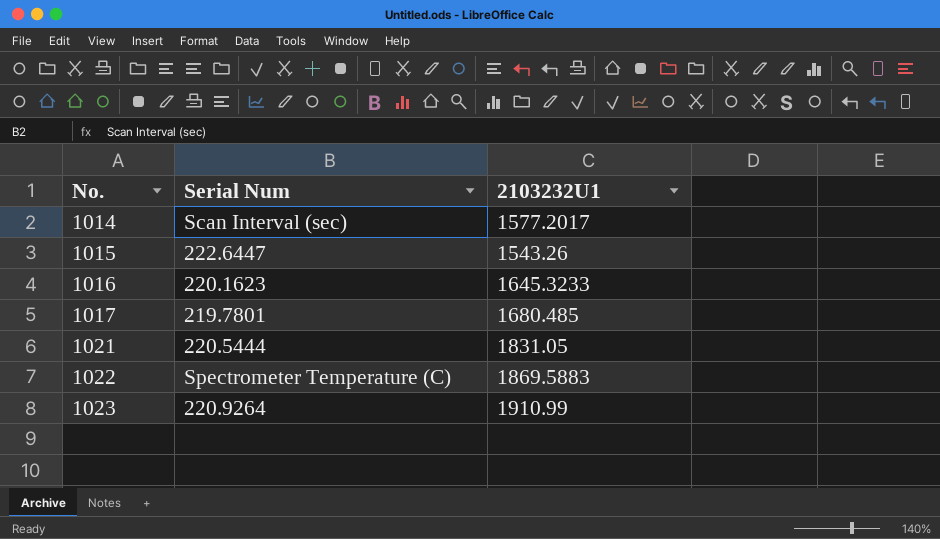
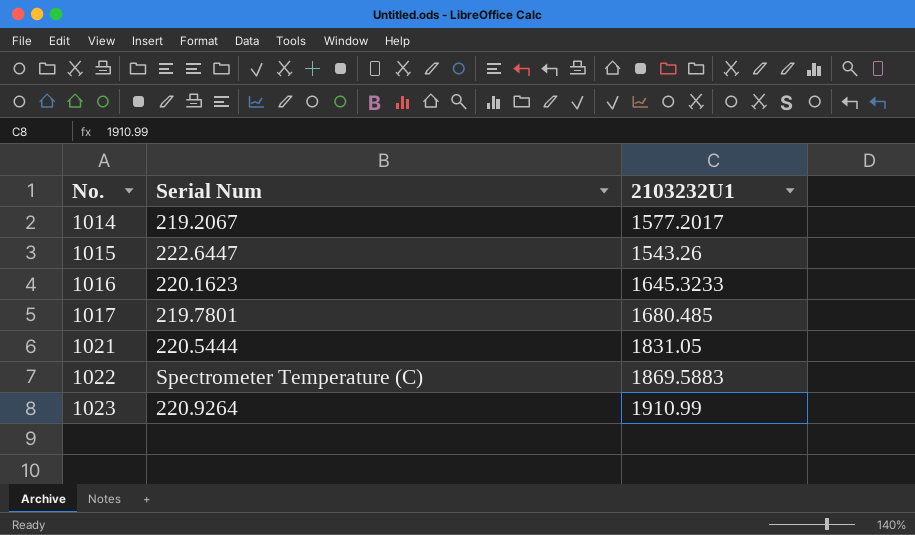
1014 | Serial Num: Scan Interval (sec) -> 219.2067

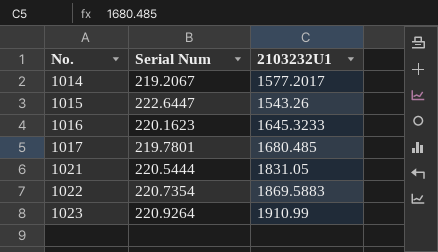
1022 | Serial Num: Spectrometer Temperature (C) -> 220.7354

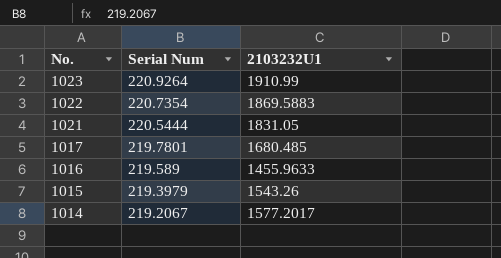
row order: No. ascending -> No. descending
1016 | Serial Num: 220.1623 -> 219.589
1016 | 2103232U1: 1645.3233 -> 1455.9633
1015 | Serial Num: 222.6447 -> 219.3979

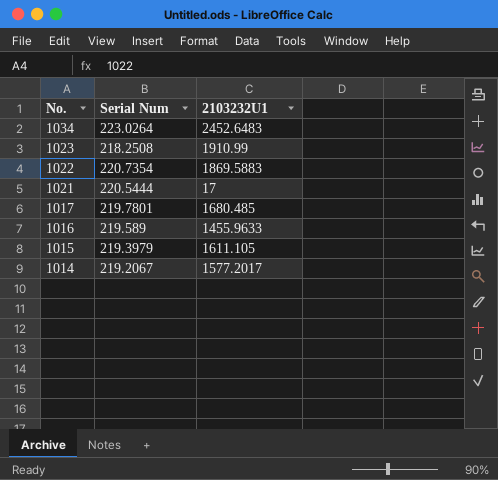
row 1034: none -> 223.0264 | 2452.6483
1023 | Serial Num: 220.9264 -> 218.2508
1021 | 2103232U1: 1831.05 -> 17
1015 | 2103232U1: 1543.26 -> 1611.105

